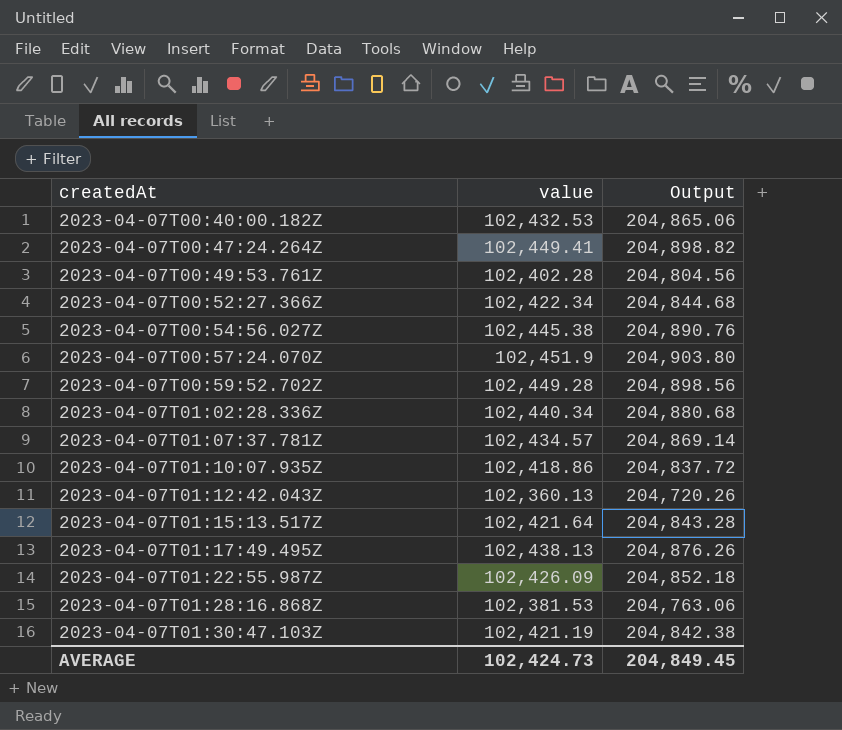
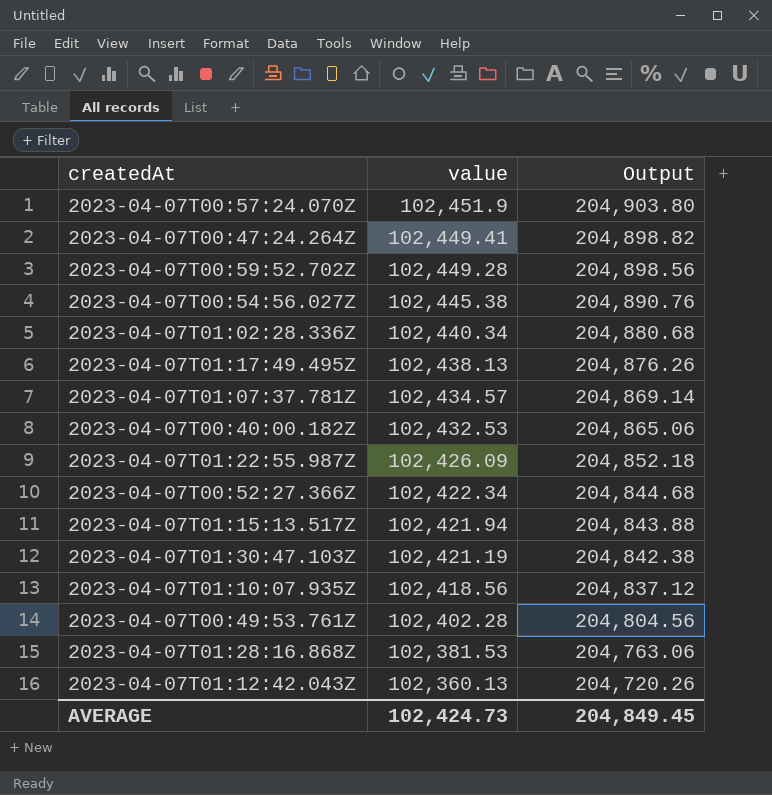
row order: createdAt ascending -> value descending
2023-04-07T01:15:13.517Z | value: 102,421.64 -> 102,421.94
2023-04-07T01:15:13.517Z | Output: 204,843.28 -> 204,843.88
2023-04-07T01:10:07.935Z | value: 102,418.86 -> 102,418.56
2023-04-07T01:10:07.935Z | Output: 204,837.72 -> 204,837.12

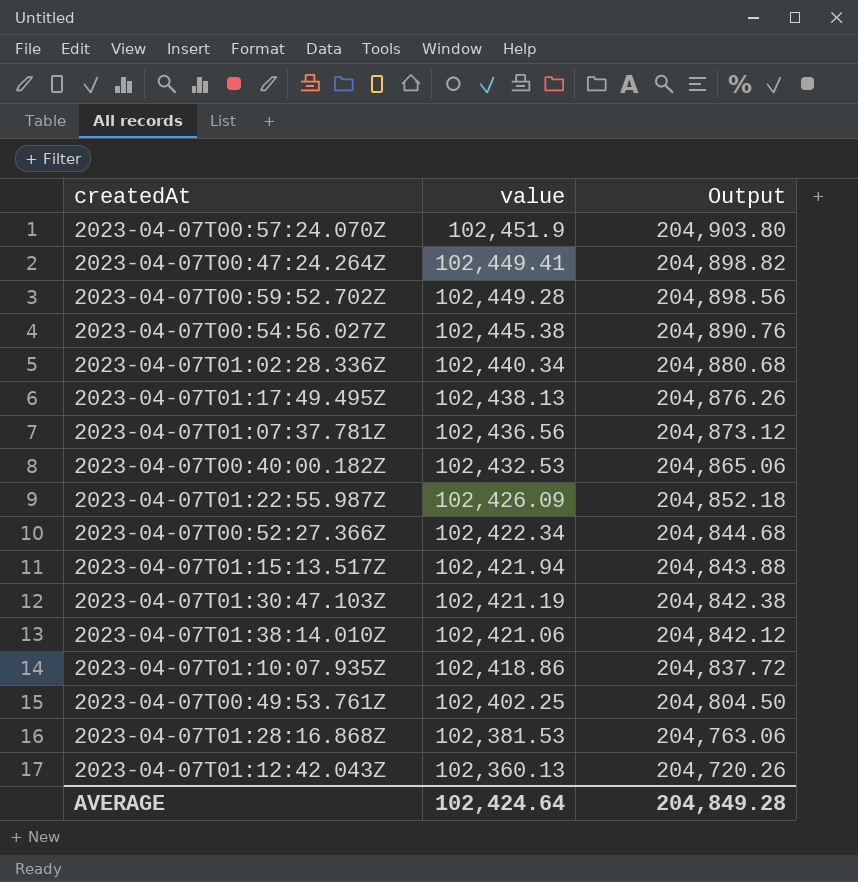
2023-04-07T01:07:37.781Z | value: 102,434.57 -> 102,436.56
2023-04-07T01:07:37.781Z | Output: 204,869.14 -> 204,873.12
row 2023-04-07T01:38:14.010Z: none -> 102,421.06 | 204,842.12
2023-04-07T01:10:07.935Z | value: 102,418.56 -> 102,418.86
2023-04-07T01:10:07.935Z | Output: 204,837.12 -> 204,837.72
2023-04-07T00:49:53.761Z | value: 102,402.28 -> 102,402.25
2023-04-07T00:49:53.761Z | Output: 204,804.56 -> 204,804.50
AVERAGE | value: 102,424.73 -> 102,424.64
AVERAGE | Output: 204,849.45 -> 204,849.28

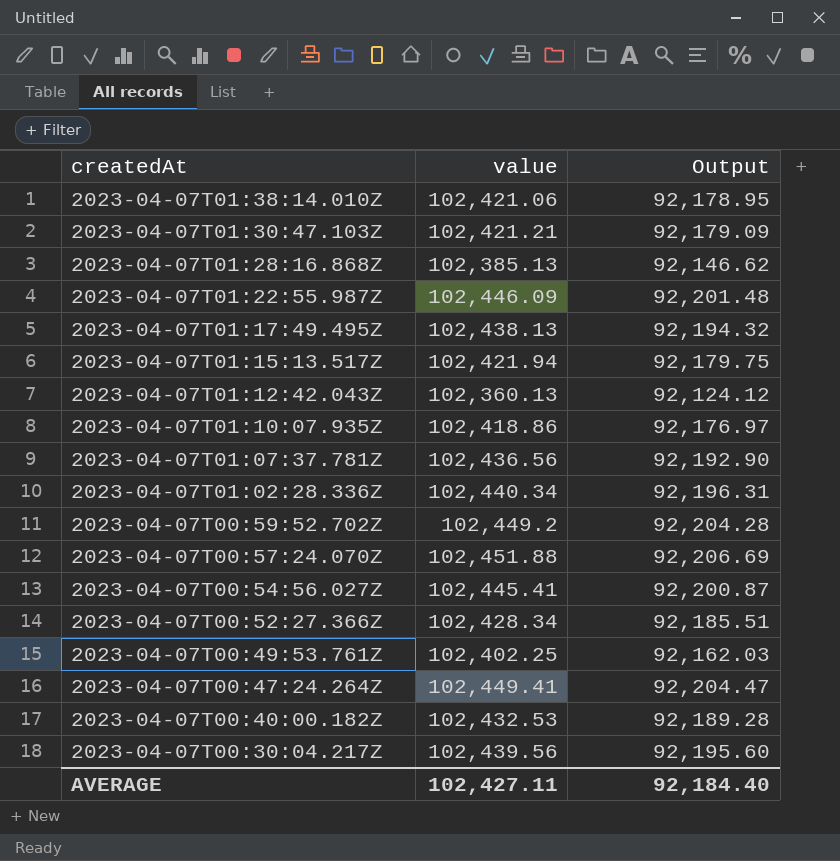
row order: value descending -> createdAt descending
column Output | formula: [value] * 2 -> [value] * 0.9
2023-04-07T01:30:47.103Z | value: 102,421.19 -> 102,421.21
2023-04-07T01:28:16.868Z | value: 102,381.53 -> 102,385.13
2023-04-07T01:22:55.987Z | value: 102,426.09 -> 102,446.09
2023-04-07T00:59:52.702Z | value: 102,449.28 -> 102,449.2
2023-04-07T00:57:24.070Z | value: 102,451.9 -> 102,451.88
2023-04-07T00:54:56.027Z | value: 102,445.38 -> 102,445.41
2023-04-07T00:52:27.366Z | value: 102,422.34 -> 102,428.34
row 2023-04-07T00:30:04.217Z: none -> 102,439.56 | 92,195.60
AVERAGE | value: 102,424.64 -> 102,427.11
AVERAGE | Output: 204,849.28 -> 92,184.40

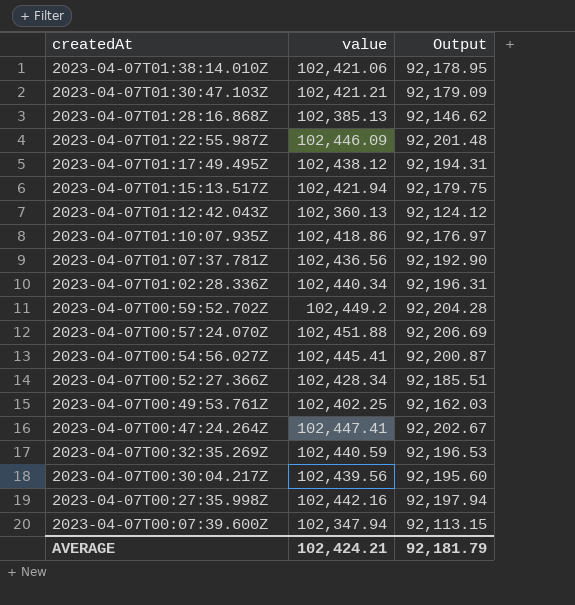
row 2023-04-07T00:40:00.182Z: 102,432.53 | 92,189.28 -> none
2023-04-07T01:17:49.495Z | value: 102,438.13 -> 102,438.12
2023-04-07T01:17:49.495Z | Output: 92,194.32 -> 92,194.31
2023-04-07T00:47:24.264Z | value: 102,449.41 -> 102,447.41
2023-04-07T00:47:24.264Z | Output: 92,204.47 -> 92,202.67
row 2023-04-07T00:32:35.269Z: none -> 102,440.59 | 92,196.53
row 2023-04-07T00:27:35.998Z: none -> 102,442.16 | 92,197.94
row 2023-04-07T00:07:39.600Z: none -> 102,347.94 | 92,113.15
AVERAGE | value: 102,427.11 -> 102,424.21
AVERAGE | Output: 92,184.40 -> 92,181.79

